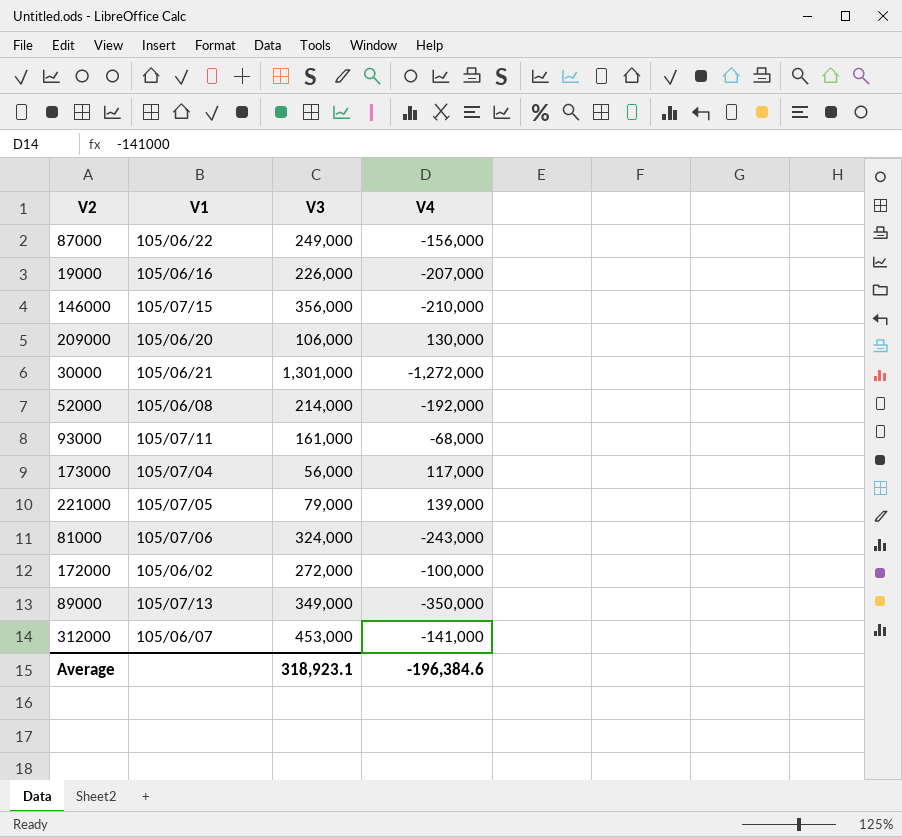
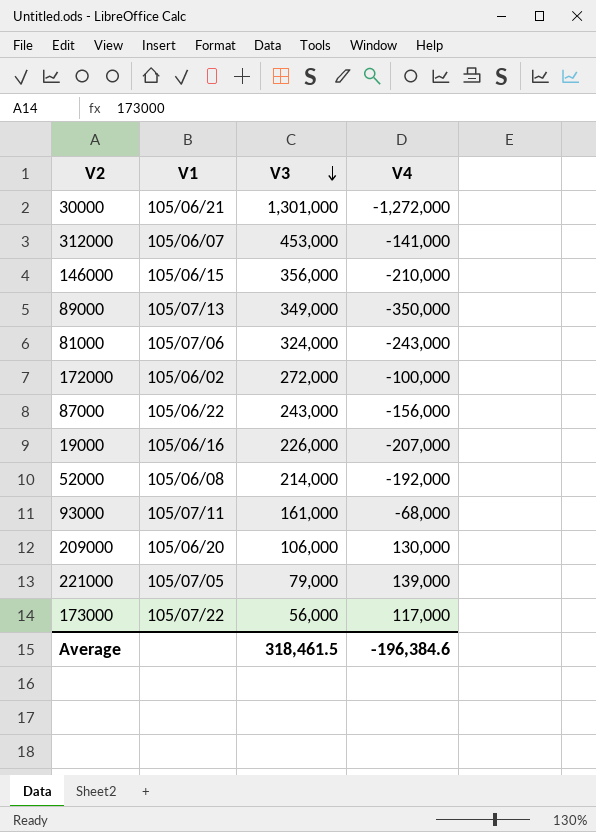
row order: none -> V3 descending
146000 | V1: 105/07/15 -> 105/06/15
87000 | V3: 249,000 -> 243,000
173000 | V1: 105/07/04 -> 105/07/22
Average | V3: 318,923.1 -> 318,461.5

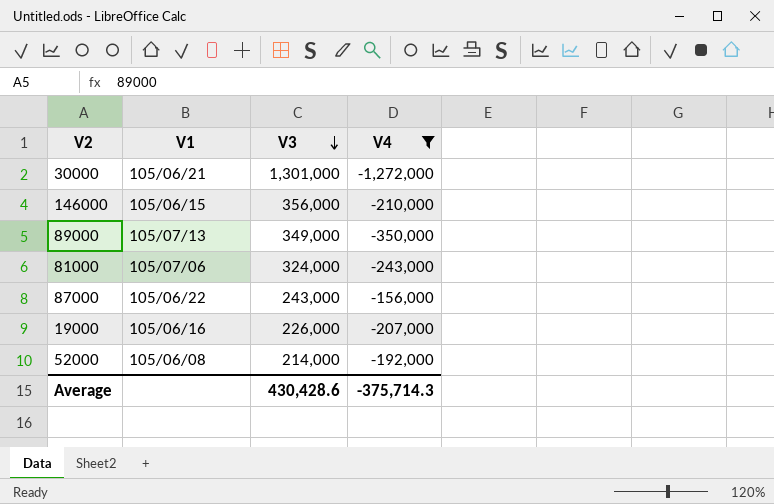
filter: none -> V4 <= -156,000
Average | V3: 318,461.5 -> 430,428.6
Average | V4: -196,384.6 -> -375,714.3

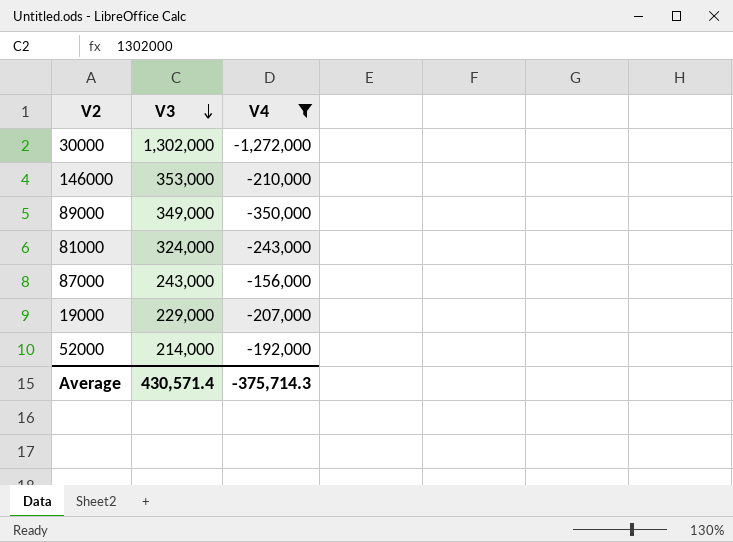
column V1 | position: 2 -> none
30000 | V3: 1,301,000 -> 1,302,000
146000 | V3: 356,000 -> 353,000
19000 | V3: 226,000 -> 229,000
Average | V3: 430,428.6 -> 430,571.4

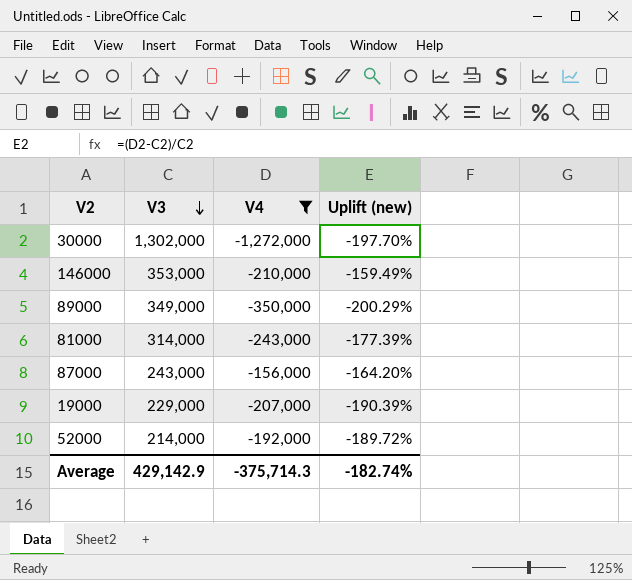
column Uplift (new) | formula: none -> ([V4] - [V3]) / [V3]
81000 | V3: 324,000 -> 314,000
Average | V3: 430,571.4 -> 429,142.9

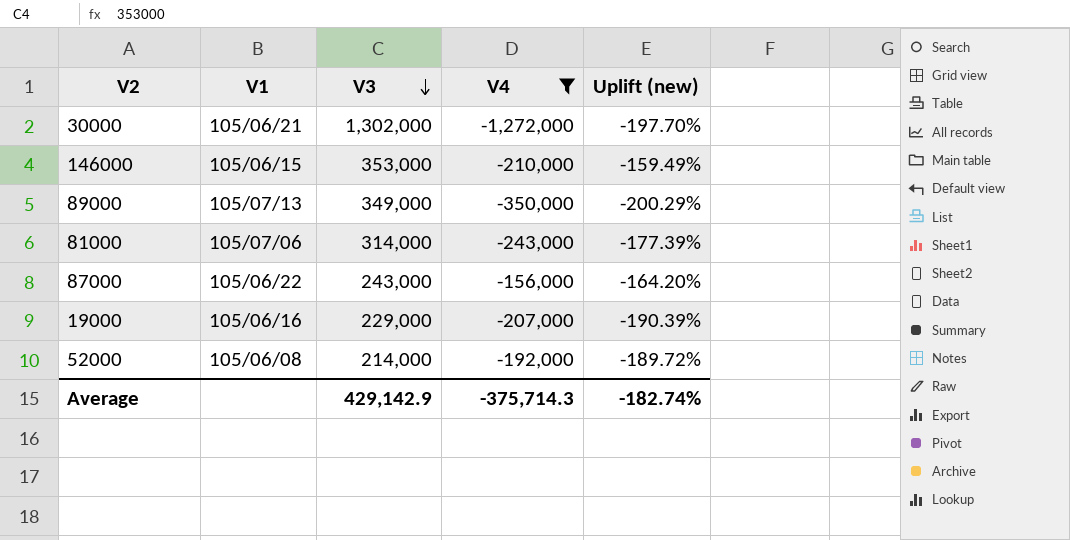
column V1 | position: none -> 2

